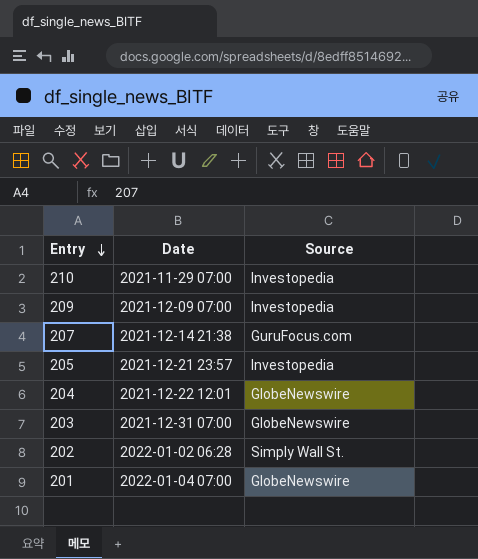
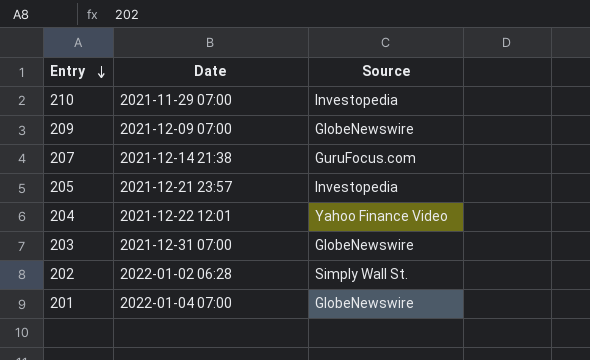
209 | Source: Investopedia -> GlobeNewswire
204 | Source: GlobeNewswire -> Yahoo Finance Video

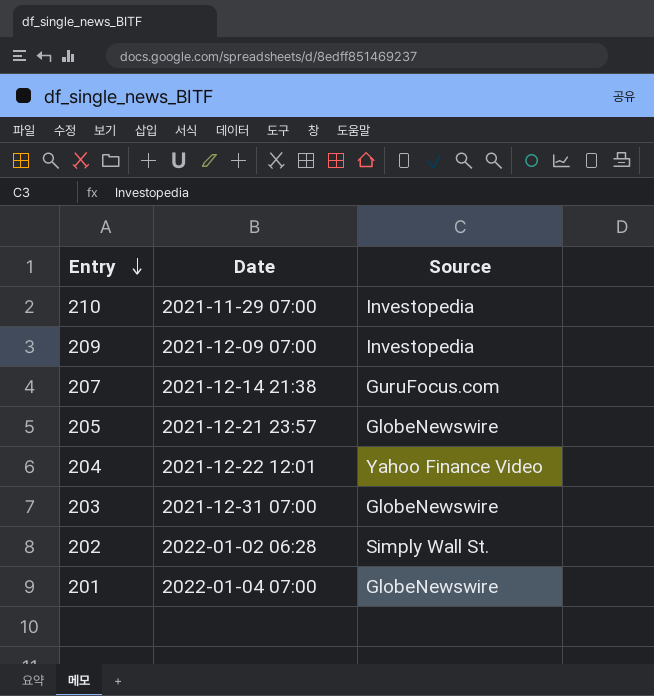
209 | Source: GlobeNewswire -> Investopedia
205 | Source: Investopedia -> GlobeNewswire

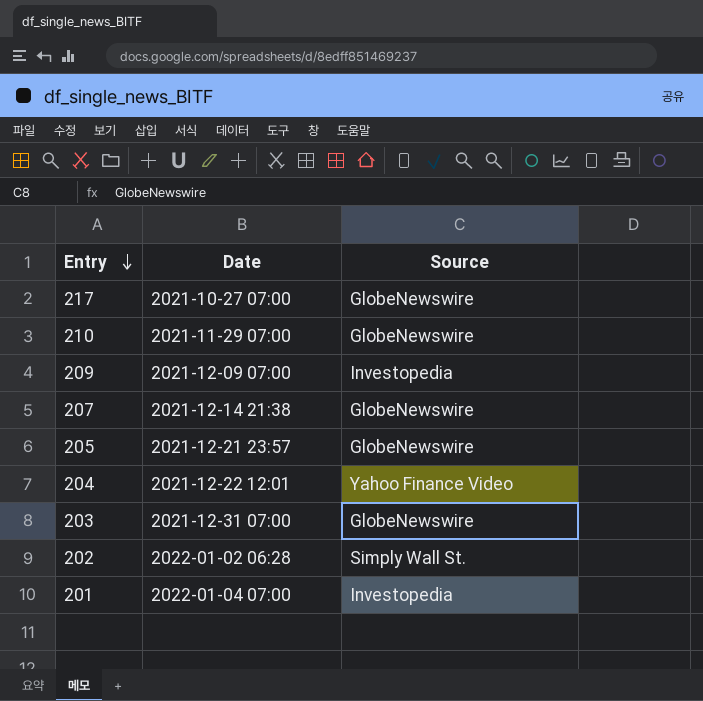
row 217: none -> 2021-10-27 07:00 | GlobeNewswire
210 | Source: Investopedia -> GlobeNewswire
207 | Source: GuruFocus.com -> GlobeNewswire
201 | Source: GlobeNewswire -> Investopedia

